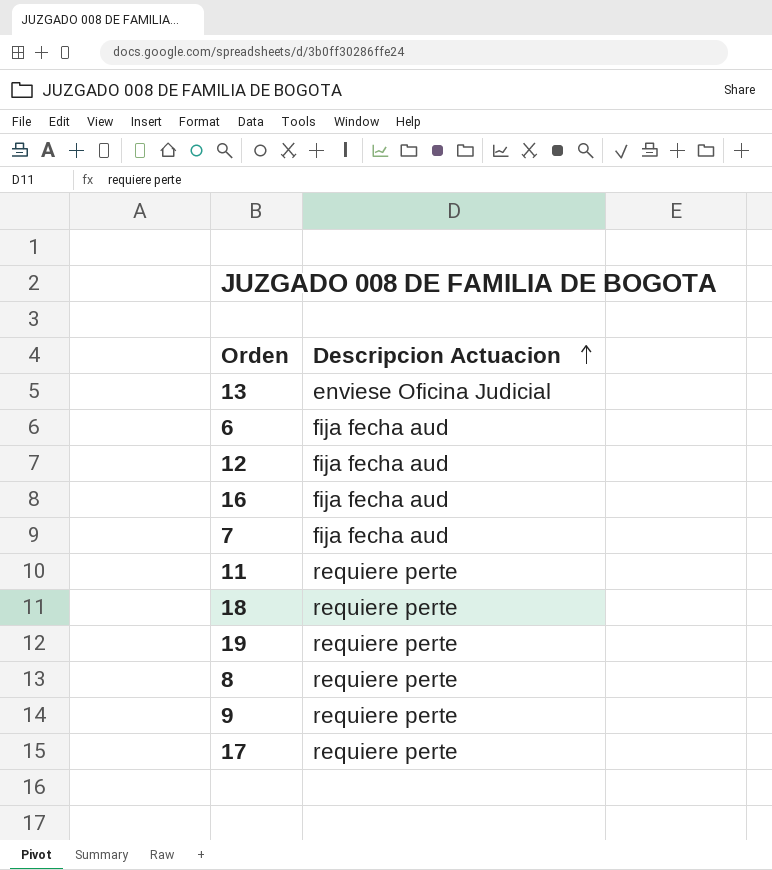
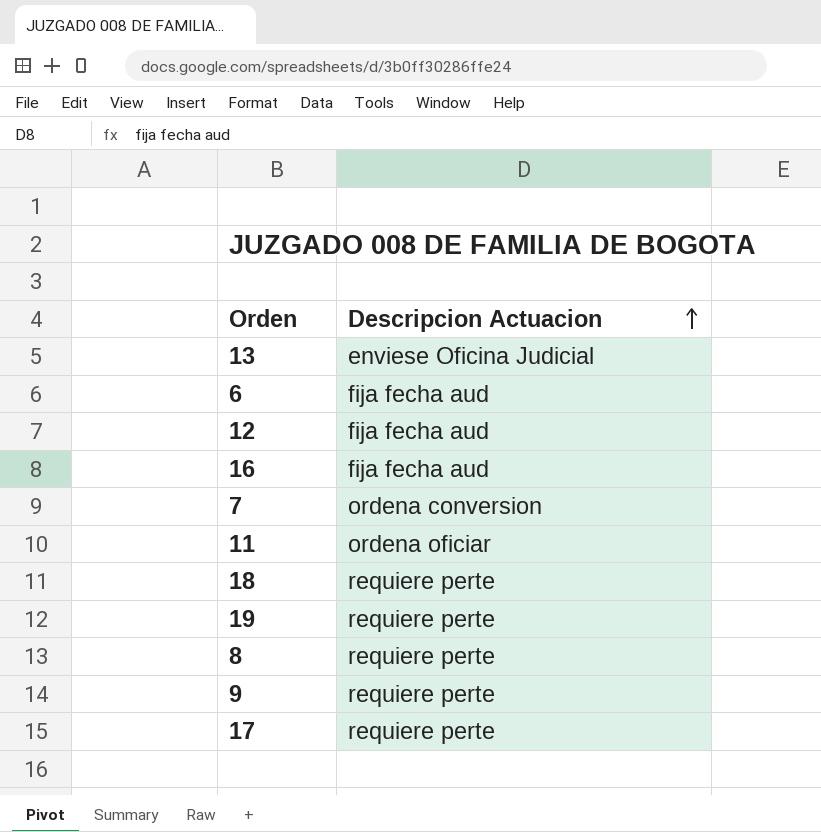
7 | Descripcion Actuacion: fija fecha aud -> ordena conversion
11 | Descripcion Actuacion: requiere perte -> ordena oficiar

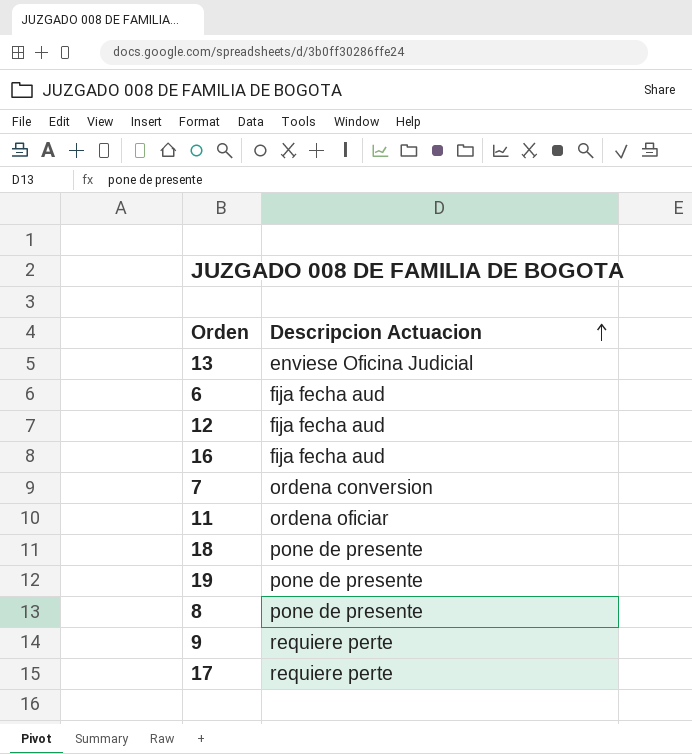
18 | Descripcion Actuacion: requiere perte -> pone de presente
19 | Descripcion Actuacion: requiere perte -> pone de presente
8 | Descripcion Actuacion: requiere perte -> pone de presente

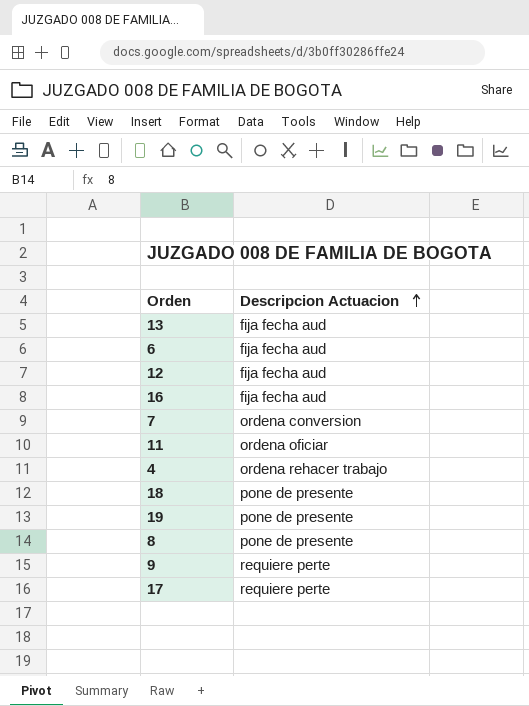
13 | Descripcion Actuacion: enviese Oficina Judicial -> fija fecha aud
row 4: none -> ordena rehacer trabajo

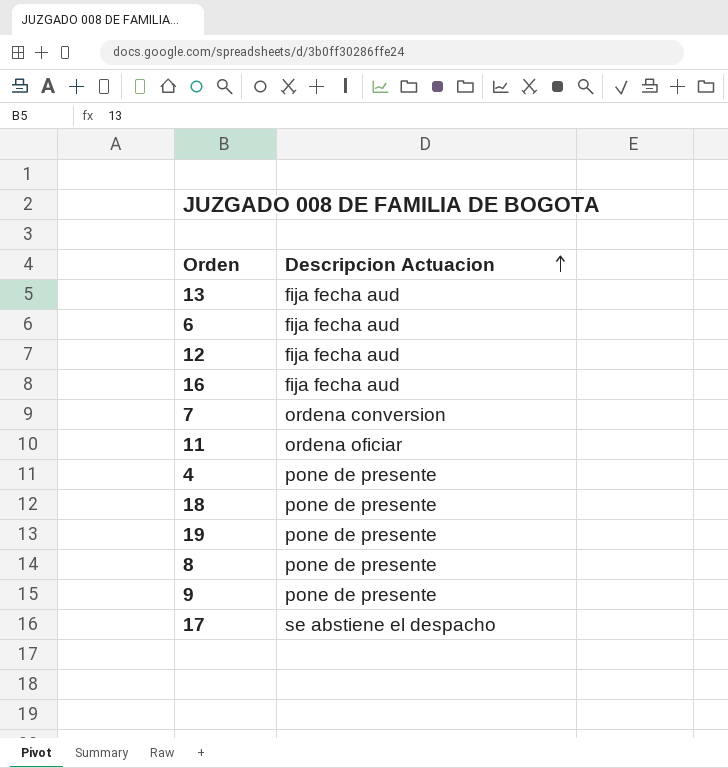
4 | Descripcion Actuacion: ordena rehacer trabajo -> pone de presente
9 | Descripcion Actuacion: requiere perte -> pone de presente
17 | Descripcion Actuacion: requiere perte -> se abstiene el despacho

